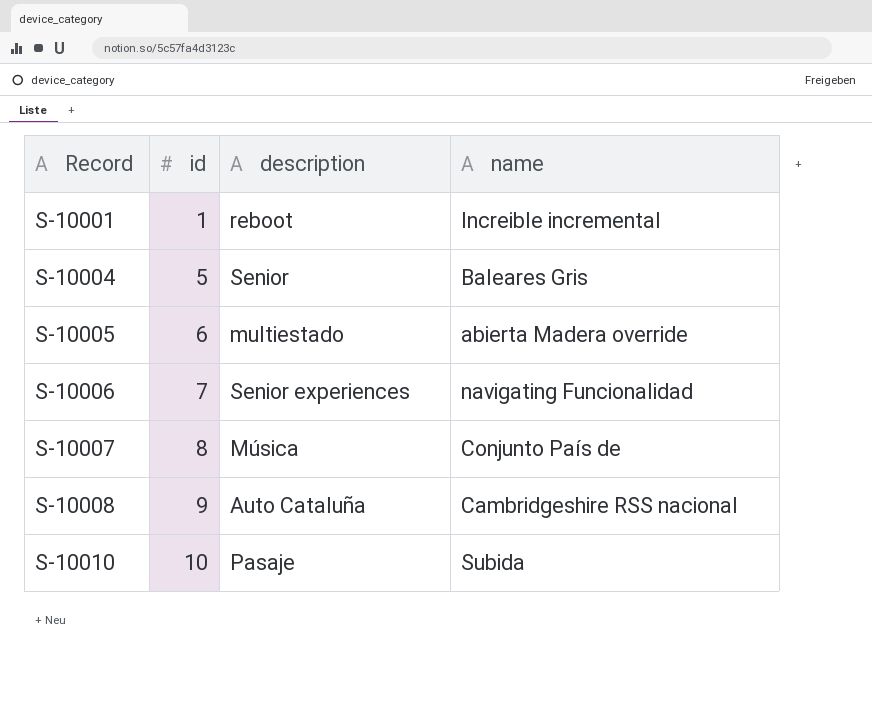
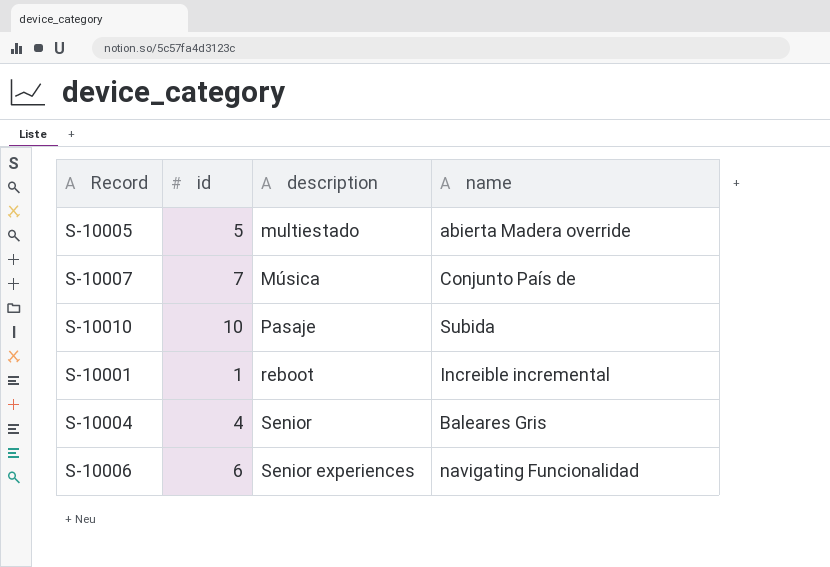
row order: Record ascending -> description ascending
row S-10008: 9 | Auto Cataluña | Cambridgeshire RSS nacional -> none
S-10005 | id: 6 -> 5
S-10007 | id: 8 -> 7
S-10004 | id: 5 -> 4
S-10006 | id: 7 -> 6

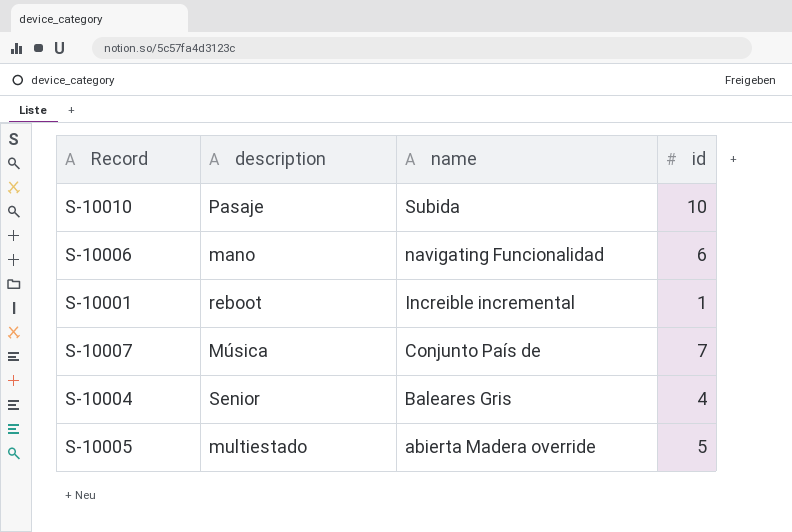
row order: description ascending -> name descending
column id | position: 2 -> 4
S-10006 | description: Senior experiences -> mano

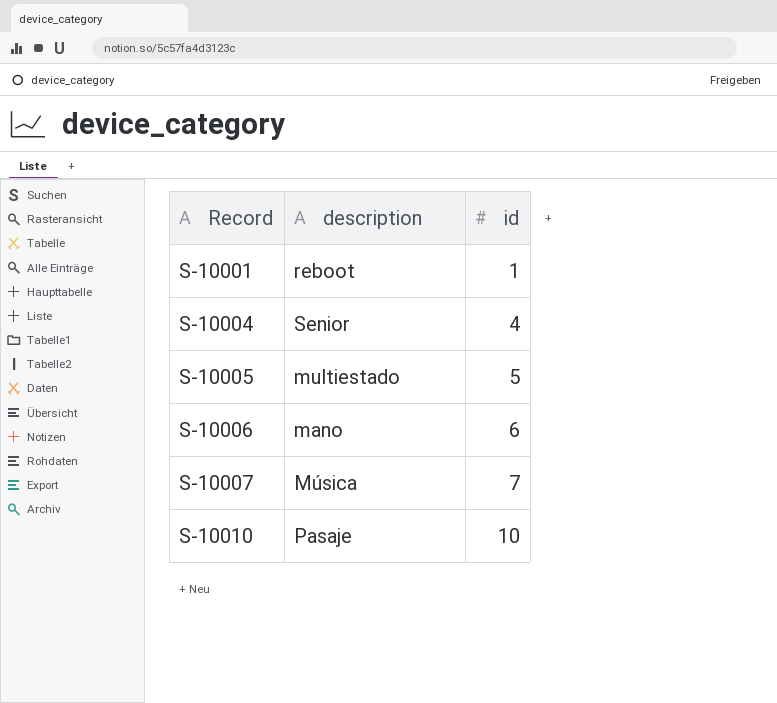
row order: name descending -> Record ascending
column name | position: 3 -> none

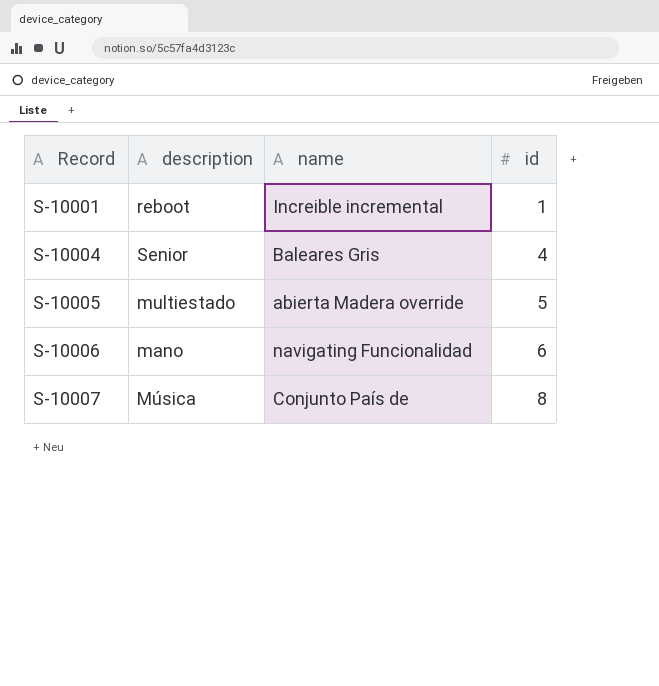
column name | position: none -> 3
row S-10010: Pasaje | 10 -> none
S-10007 | id: 7 -> 8

